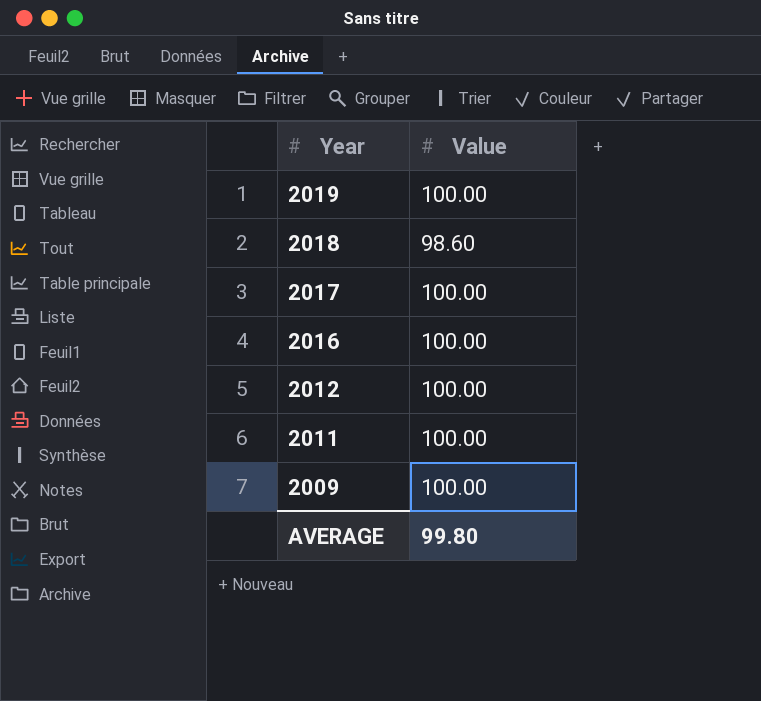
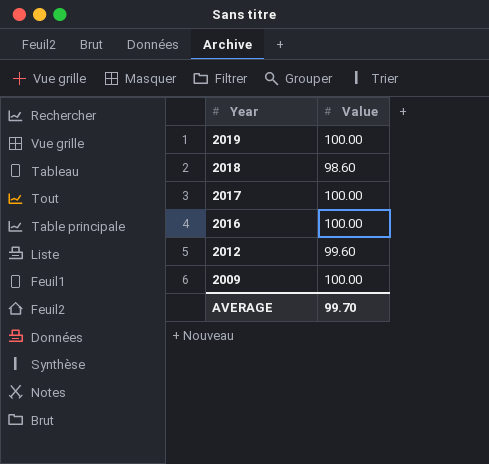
row 2011: 100.00 -> none
2012 | Value: 100.00 -> 99.60
AVERAGE | Value: 99.80 -> 99.70

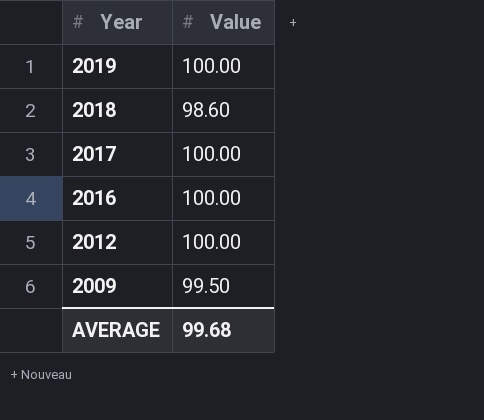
2012 | Value: 99.60 -> 100.00
2009 | Value: 100.00 -> 99.50
AVERAGE | Value: 99.70 -> 99.68

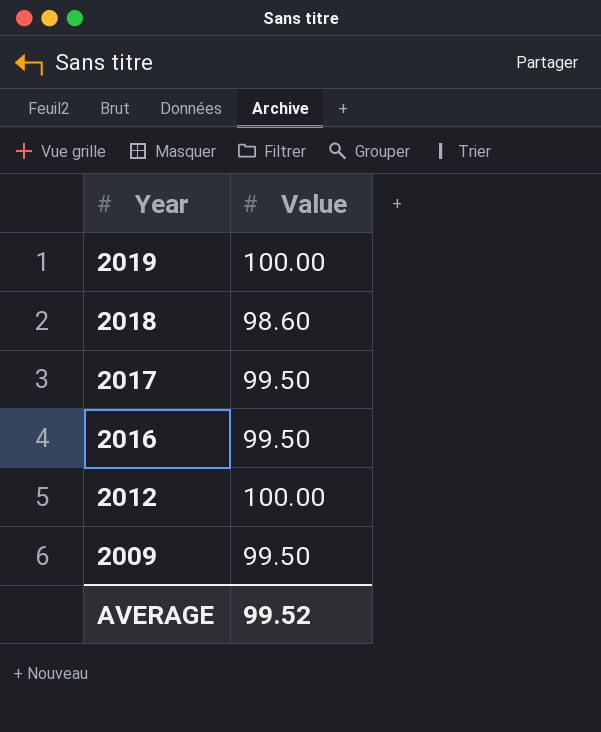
2017 | Value: 100.00 -> 99.50
2016 | Value: 100.00 -> 99.50
AVERAGE | Value: 99.68 -> 99.52

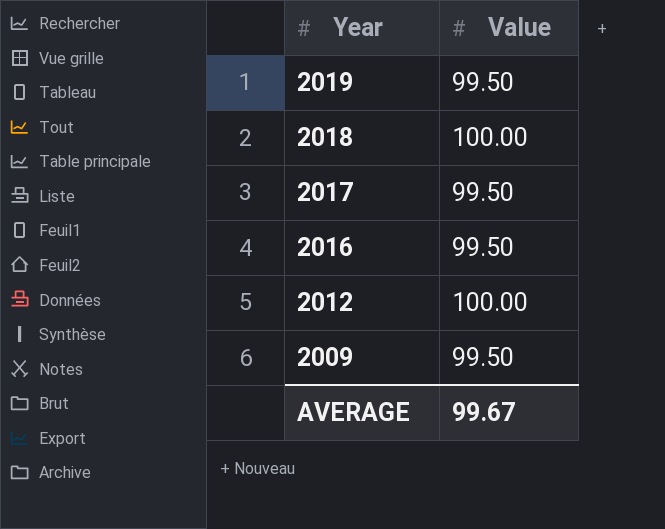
2019 | Value: 100.00 -> 99.50
2018 | Value: 98.60 -> 100.00
AVERAGE | Value: 99.52 -> 99.67

